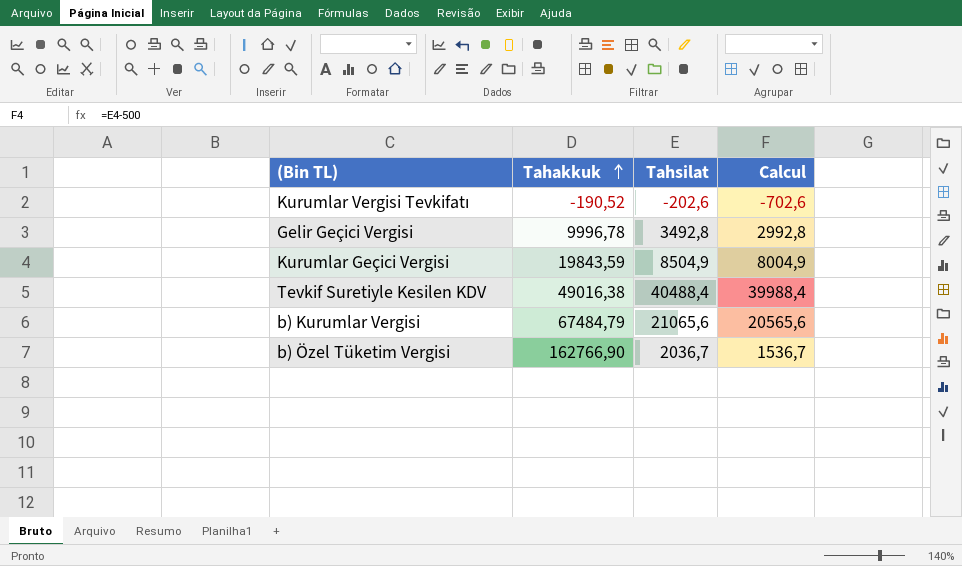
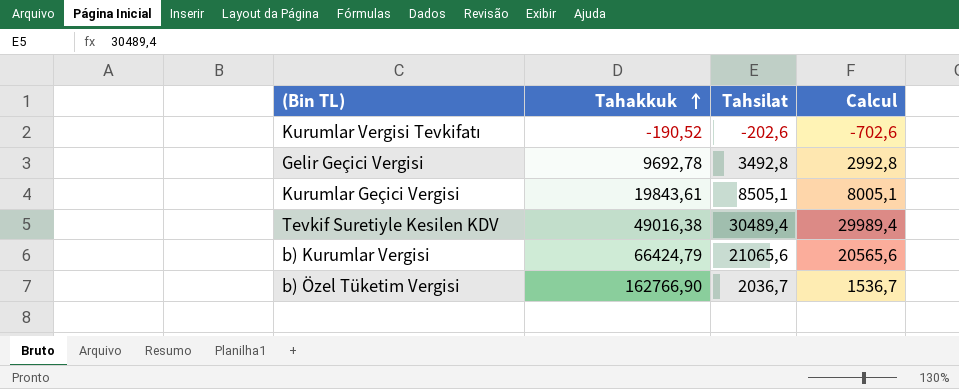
Gelir Geçici Vergisi | Tahakkuk: 9996,78 -> 9692,78
Kurumlar Geçici Vergisi | Tahakkuk: 19843,59 -> 19843,61
Kurumlar Geçici Vergisi | Tahsilat: 8504,9 -> 8505,1
Kurumlar Geçici Vergisi | Calcul: 8004,9 -> 8005,1
Tevkif Suretiyle Kesilen KDV | Tahsilat: 40488,4 -> 30489,4
Tevkif Suretiyle Kesilen KDV | Calcul: 39988,4 -> 29989,4
b) Kurumlar Vergisi | Tahakkuk: 67484,79 -> 66424,79

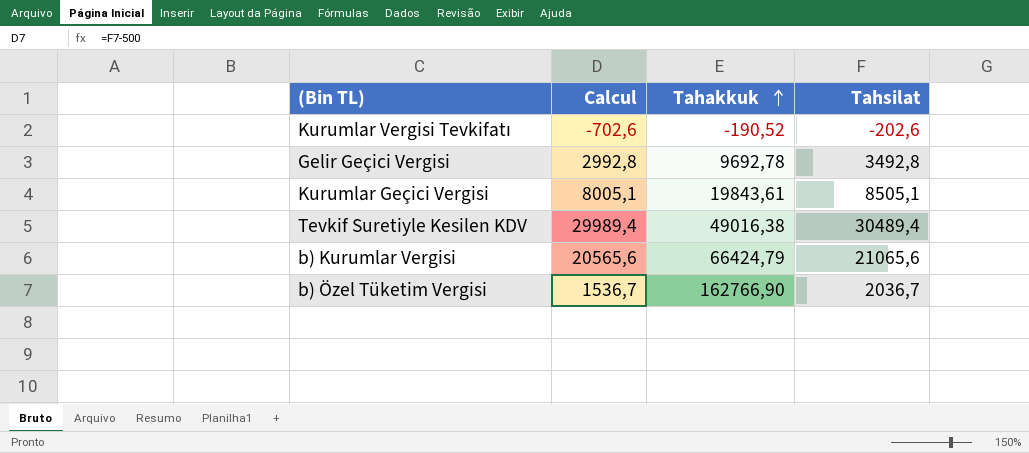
column Calcul | position: 4 -> 2

